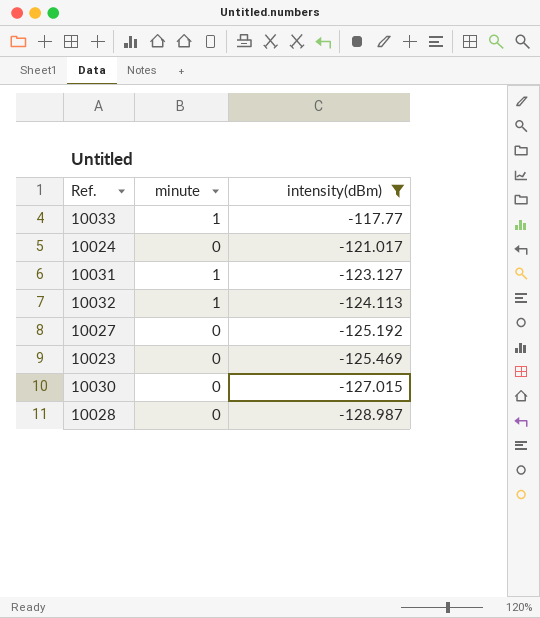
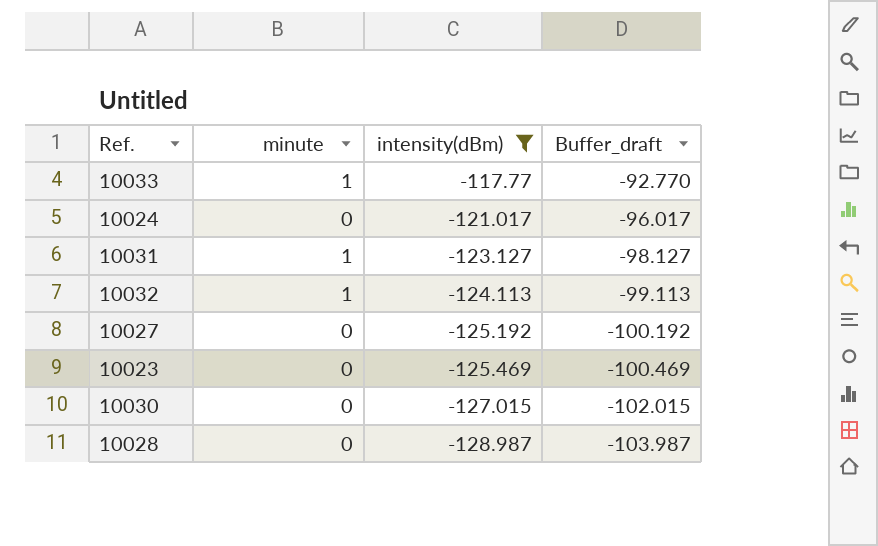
column Buffer_draft | formula: none -> [intensity(dBm)] + 25

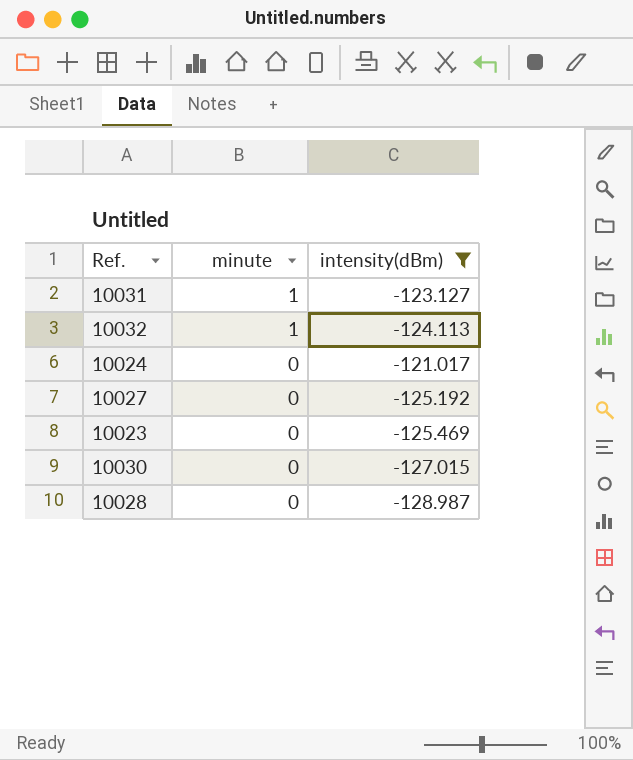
row order: intensity(dBm) descending -> minute descending
column Buffer_draft | formula: [intensity(dBm)] + 25 -> none
row 10033: 1 | -117.77 | -92.770 -> none

